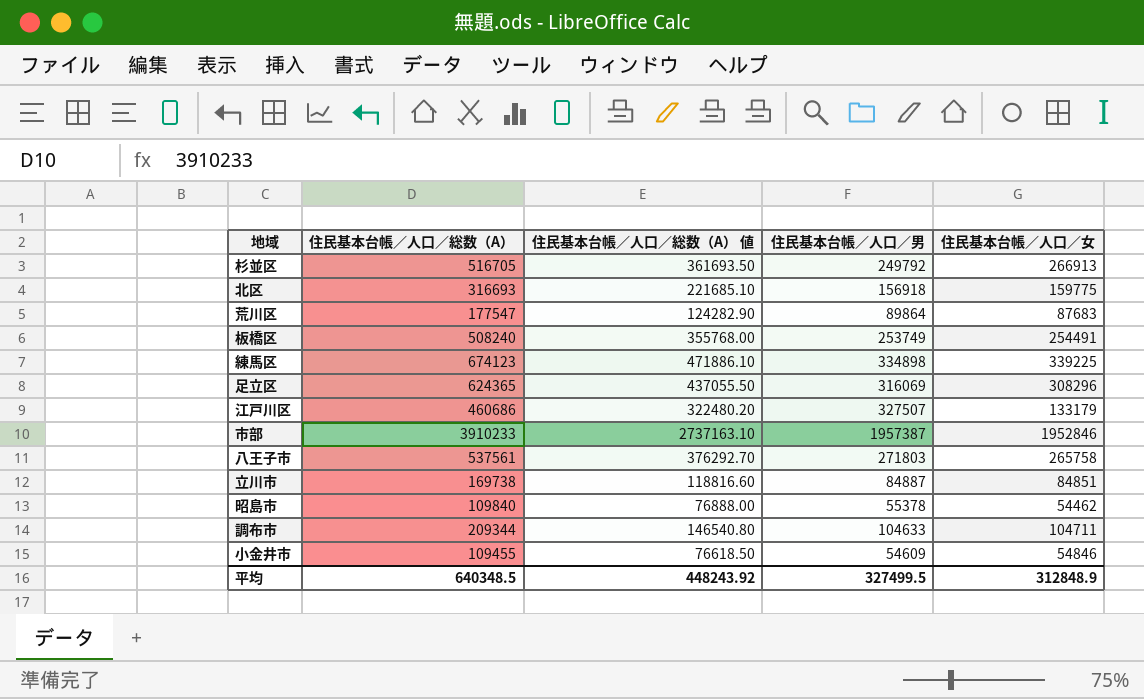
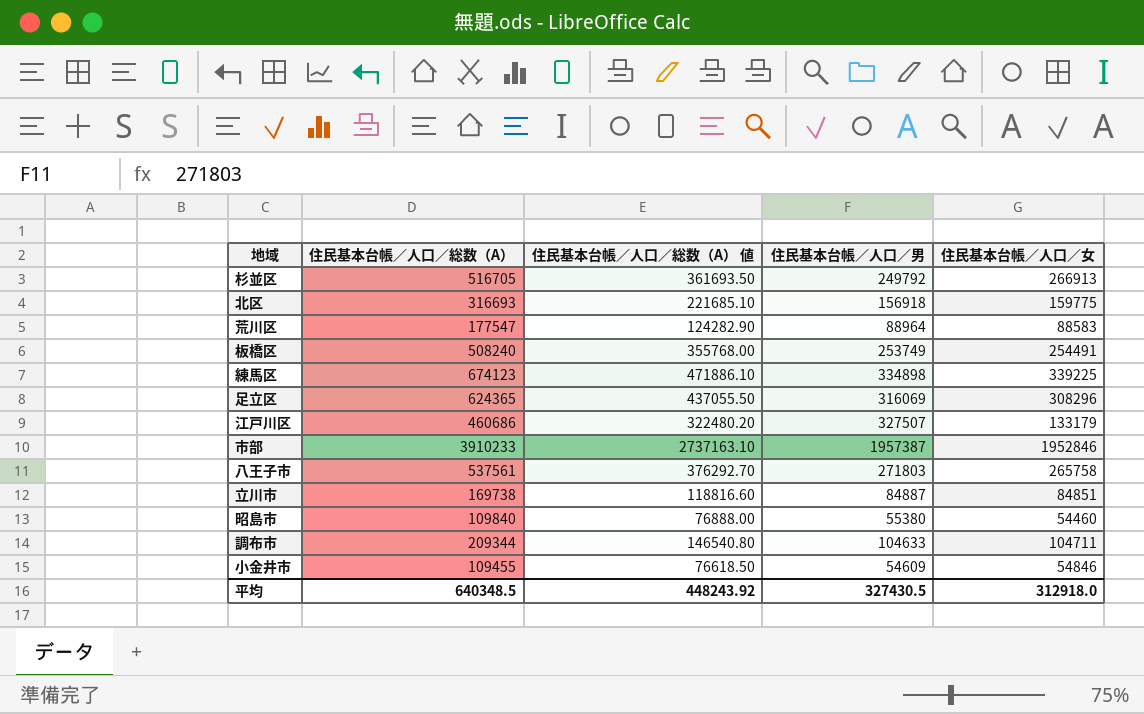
荒川区 | 住民基本台帳／人口／男: 89864 -> 88964
荒川区 | 住民基本台帳／人口／女: 87683 -> 88583
昭島市 | 住民基本台帳／人口／男: 55378 -> 55380
昭島市 | 住民基本台帳／人口／女: 54462 -> 54460
平均 | 住民基本台帳／人口／男: 327499.5 -> 327430.5
平均 | 住民基本台帳／人口／女: 312848.9 -> 312918.0

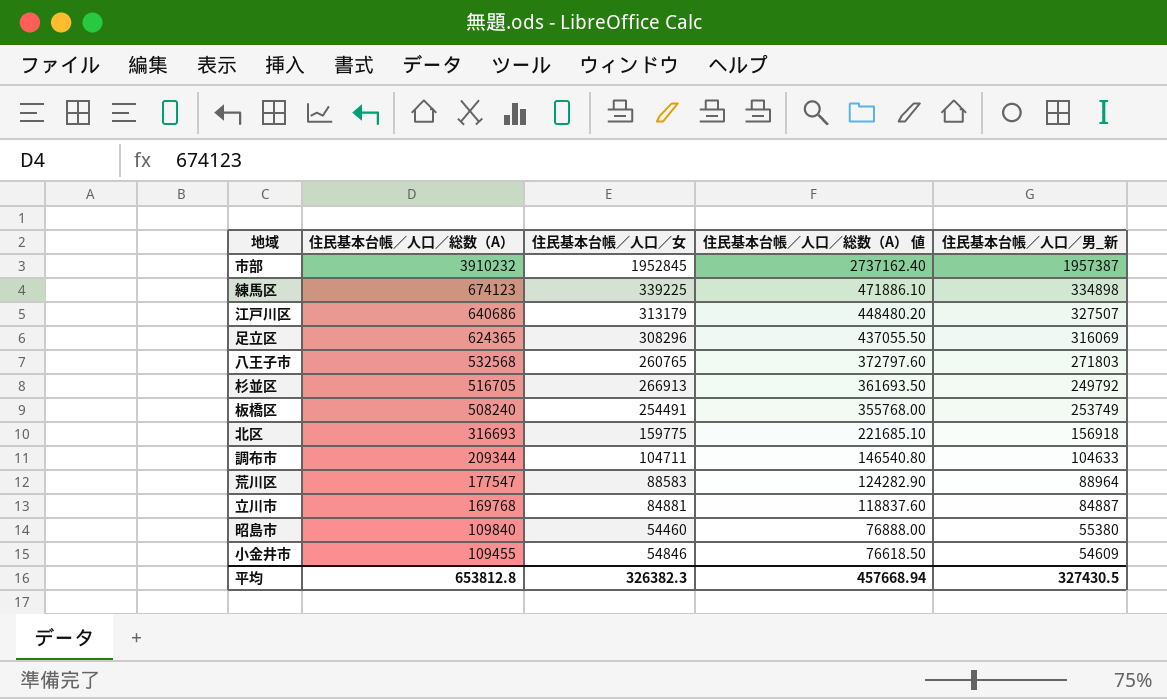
row order: none -> 住民基本台帳／人口／総数（A） descending
column 住民基本台帳／人口／女 | position: 5 -> 3
column name: 住民基本台帳／人口／男 -> 住民基本台帳／人口／男_新
市部 | 住民基本台帳／人口／総数（A）: 3910233 -> 3910232
市部 | 住民基本台帳／人口／女: 1952846 -> 1952845
市部 | 住民基本台帳／人口／総数（A） 値: 2737163.10 -> 2737162.40
江戸川区 | 住民基本台帳／人口／総数（A）: 460686 -> 640686
江戸川区 | 住民基本台帳／人口／女: 133179 -> 313179
江戸川区 | 住民基本台帳／人口／総数（A） 値: 322480.20 -> 448480.20
八王子市 | 住民基本台帳／人口／総数（A）: 537561 -> 532568
八王子市 | 住民基本台帳／人口／女: 265758 -> 260765
八王子市 | 住民基本台帳／人口／総数（A） 値: 376292.70 -> 372797.60
立川市 | 住民基本台帳／人口／総数（A）: 169738 -> 169768
立川市 | 住民基本台帳／人口／女: 84851 -> 84881
立川市 | 住民基本台帳／人口／総数（A） 値: 118816.60 -> 118837.60
平均 | 住民基本台帳／人口／総数（A）: 640348.5 -> 653812.8
平均 | 住民基本台帳／人口／女: 312918.0 -> 326382.3
平均 | 住民基本台帳／人口／総数（A） 値: 448243.92 -> 457668.94

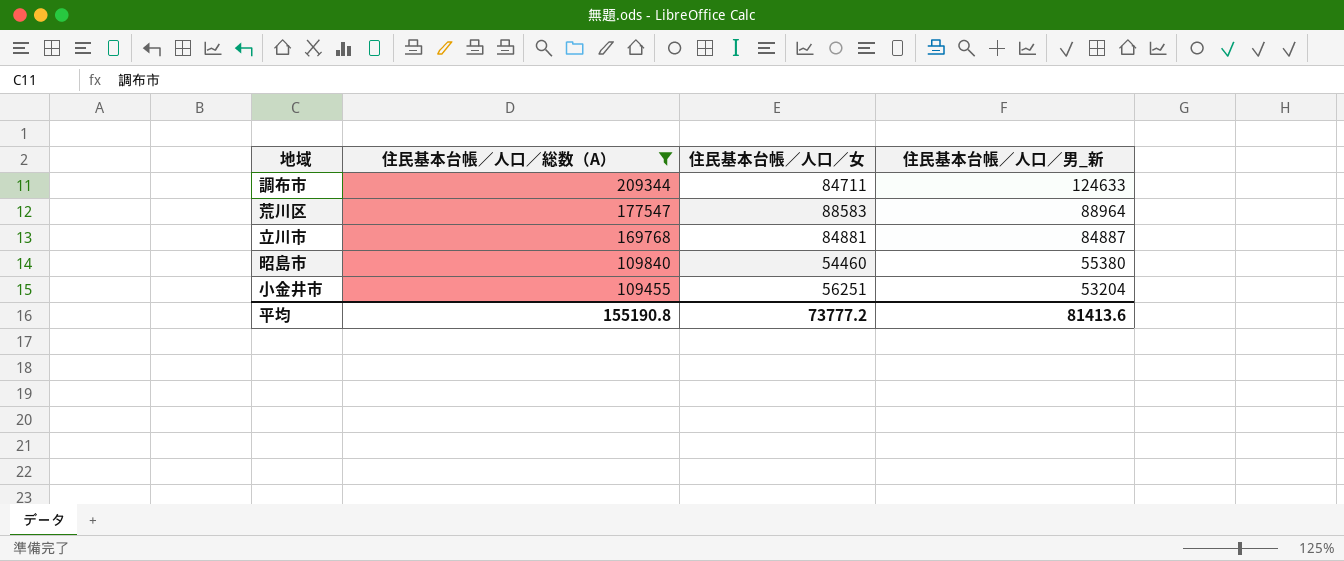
filter: none -> 住民基本台帳／人口／総数（A） <= 209344
column 住民基本台帳／人口／総数（A） 値 | formula: [住民基本台帳／人口／総数（A）] * 0.7 -> none
調布市 | 住民基本台帳／人口／女: 104711 -> 84711
調布市 | 住民基本台帳／人口／男_新: 104633 -> 124633
小金井市 | 住民基本台帳／人口／女: 54846 -> 56251
小金井市 | 住民基本台帳／人口／男_新: 54609 -> 53204
平均 | 住民基本台帳／人口／総数（A）: 653812.8 -> 155190.8
平均 | 住民基本台帳／人口／女: 326382.3 -> 73777.2
平均 | 住民基本台帳／人口／男_新: 327430.5 -> 81413.6

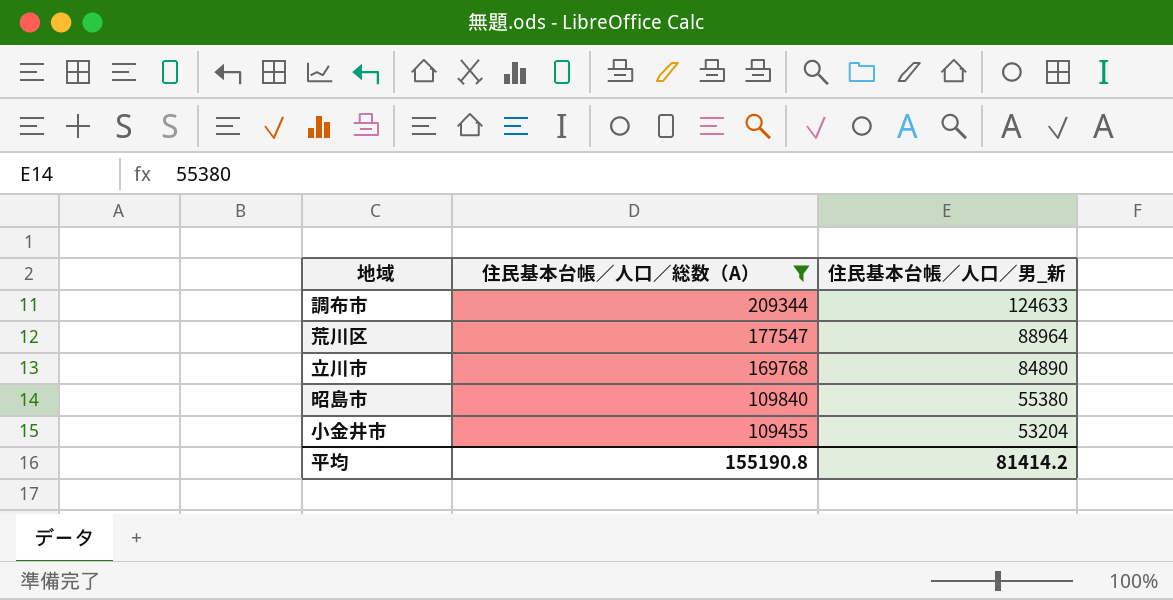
column 住民基本台帳／人口／女 | formula: [住民基本台帳／人口／総数（A）] - [住民基本台帳／人口／男_新] -> none
立川市 | 住民基本台帳／人口／男_新: 84887 -> 84890
平均 | 住民基本台帳／人口／男_新: 81413.6 -> 81414.2

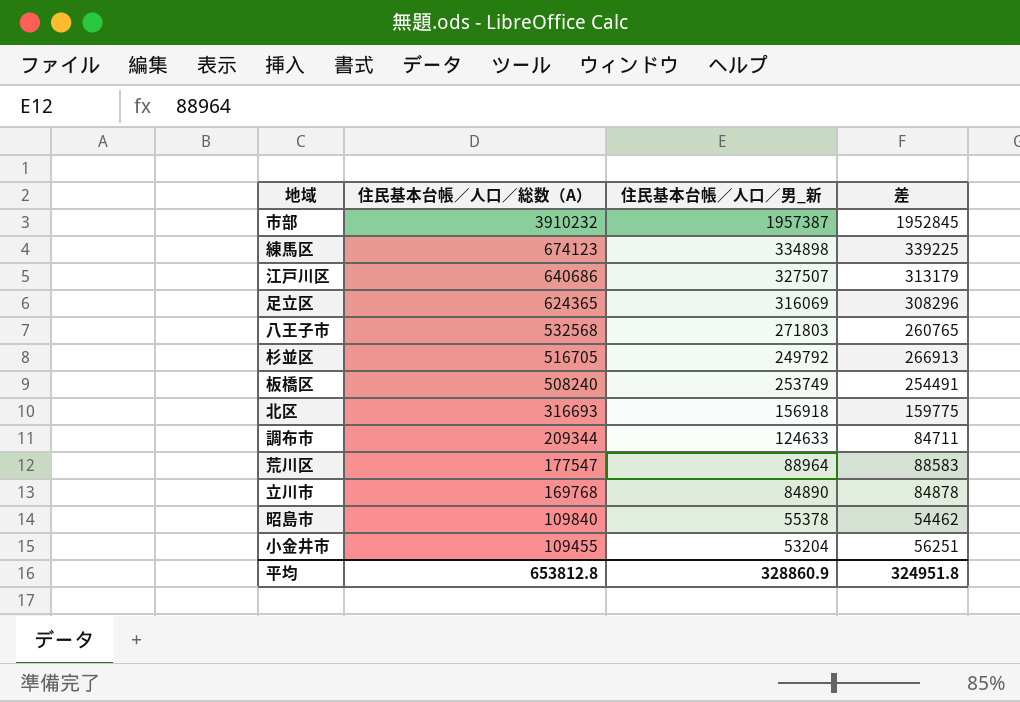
filter: 住民基本台帳／人口／総数（A） <= 209344 -> none
column 差 | formula: none -> [住民基本台帳／人口／総数（A）] - [住民基本台帳／人口／男_新]
昭島市 | 住民基本台帳／人口／男_新: 55380 -> 55378
平均 | 住民基本台帳／人口／総数（A）: 155190.8 -> 653812.8
平均 | 住民基本台帳／人口／男_新: 81414.2 -> 328860.9

